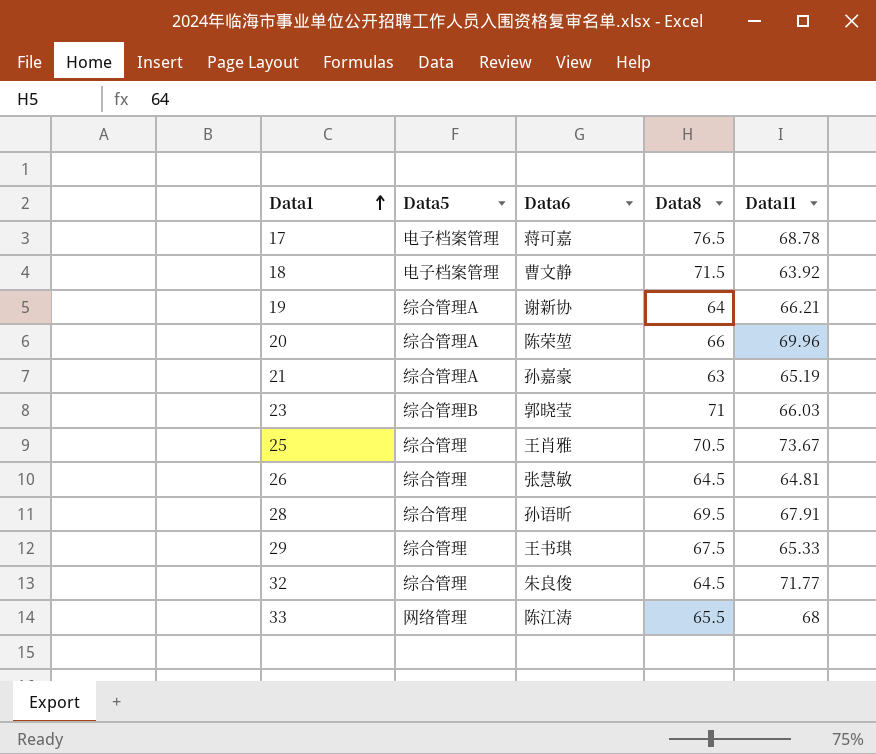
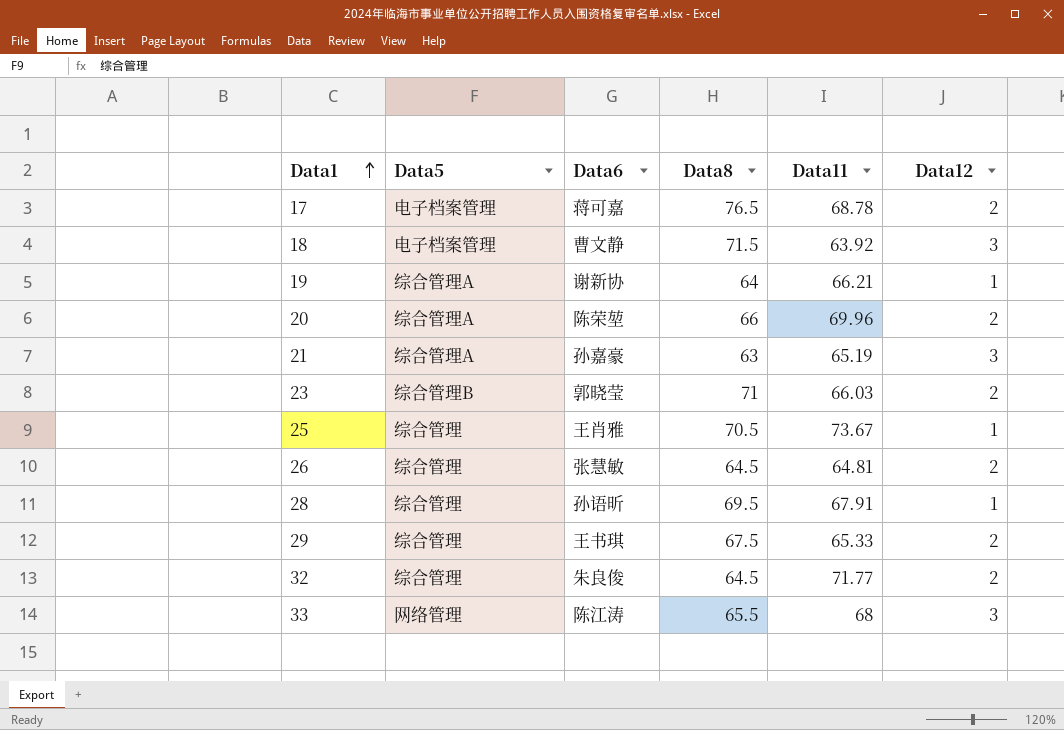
column Data12 | position: none -> 6

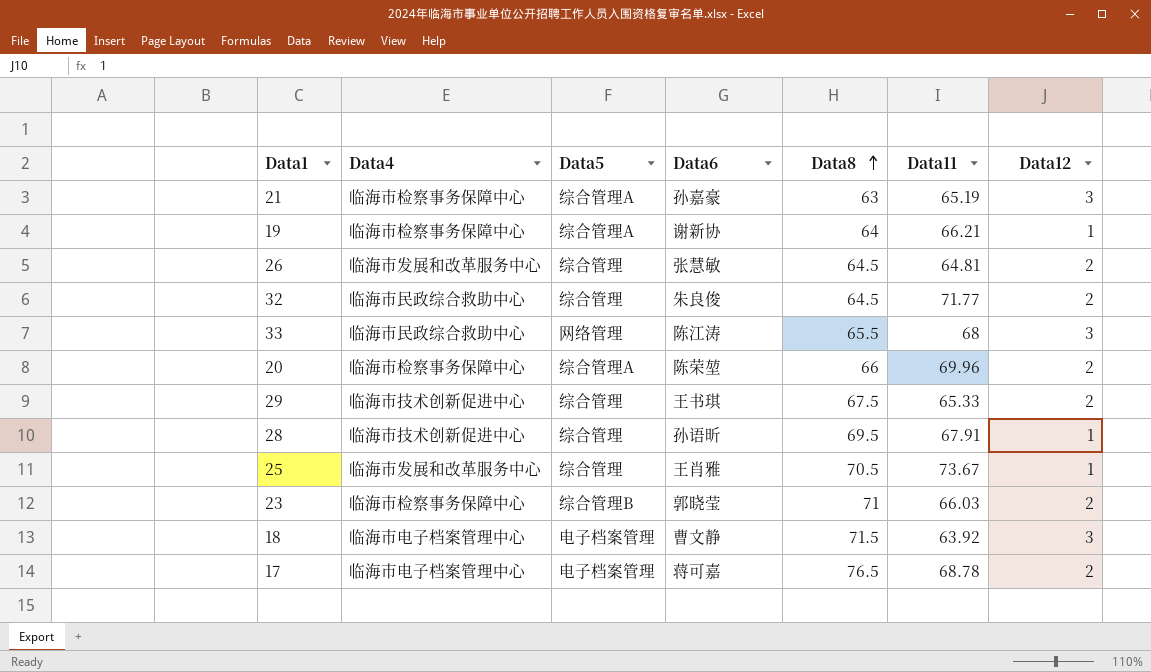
row order: Data1 ascending -> Data8 ascending
column Data4 | position: none -> 2

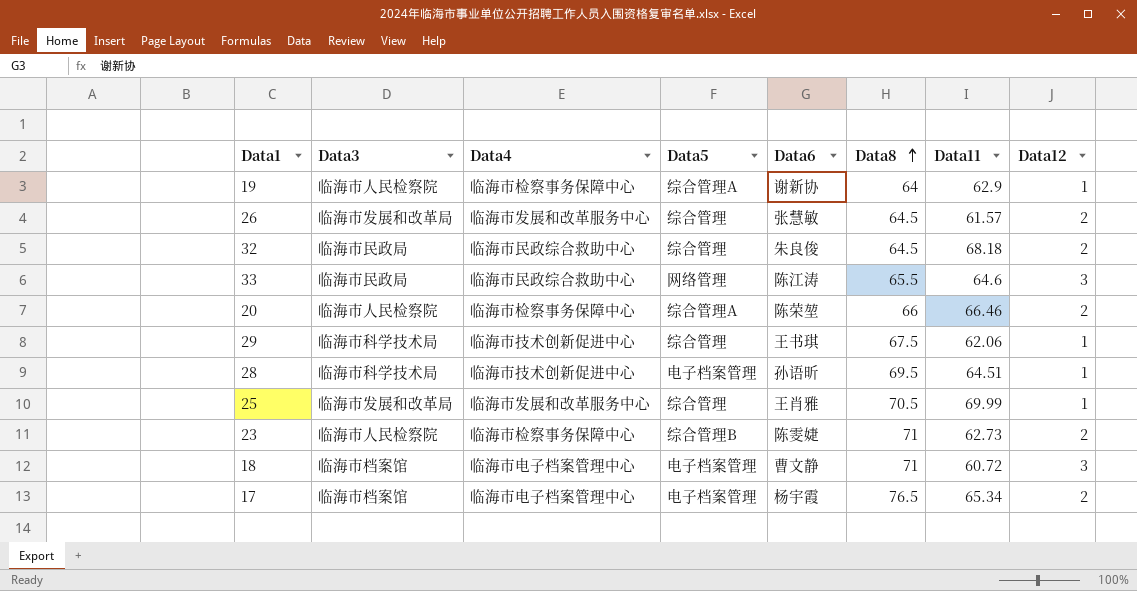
column Data3 | position: none -> 2
row 21: 临海市检察事务保障中心 | 综合管理A | 孙嘉豪 | 63 | 65.19 | 3 -> none
19 | Data11: 66.21 -> 62.9
26 | Data11: 64.81 -> 61.57
32 | Data11: 71.77 -> 68.18
33 | Data11: 68 -> 64.6
20 | Data11: 69.96 -> 66.46
29 | Data11: 65.33 -> 62.06
29 | Data12: 2 -> 1
28 | Data5: 综合管理 -> 电子档案管理
28 | Data11: 67.91 -> 64.51
25 | Data11: 73.67 -> 69.99
23 | Data6: 郭晓莹 -> 陈雯婕
23 | Data11: 66.03 -> 62.73
18 | Data8: 71.5 -> 71
18 | Data11: 63.92 -> 60.72
17 | Data6: 蒋可嘉 -> 杨宇霞
17 | Data11: 68.78 -> 65.34

